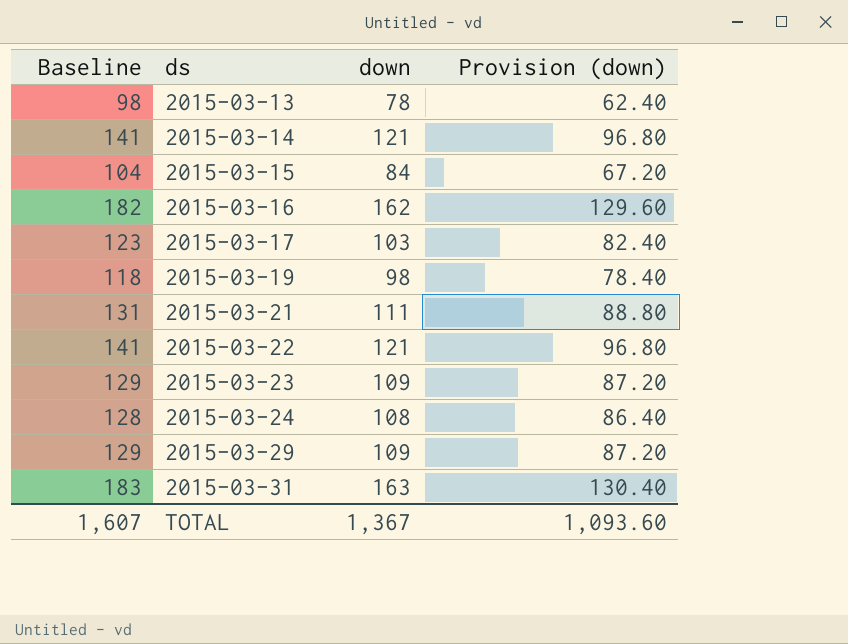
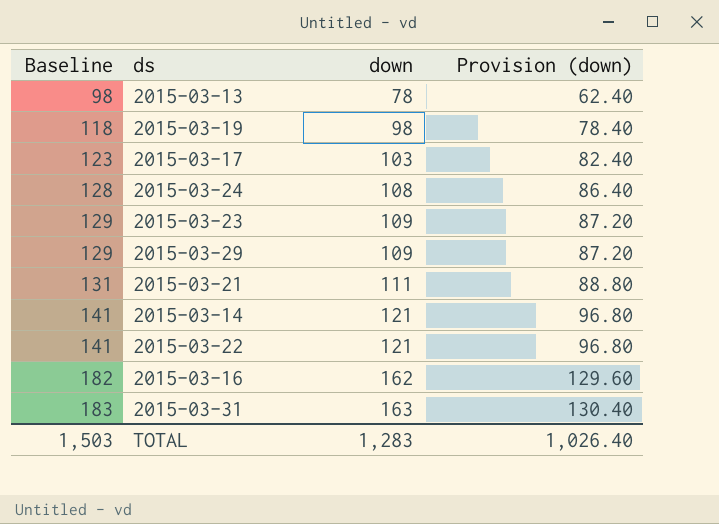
row order: ds ascending -> Baseline ascending
row 2015-03-15: 104 | 84 | 67.20 -> none
TOTAL | Baseline: 1,607 -> 1,503
TOTAL | down: 1,367 -> 1,283
TOTAL | Provision (down): 1,093.60 -> 1,026.40

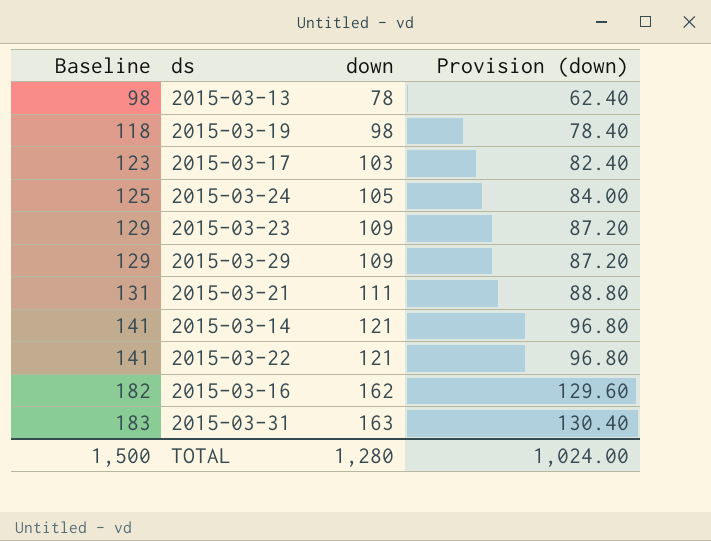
2015-03-24 | Baseline: 128 -> 125
2015-03-24 | down: 108 -> 105
2015-03-24 | Provision (down): 86.40 -> 84.00
TOTAL | Baseline: 1,503 -> 1,500
TOTAL | down: 1,283 -> 1,280
TOTAL | Provision (down): 1,026.40 -> 1,024.00

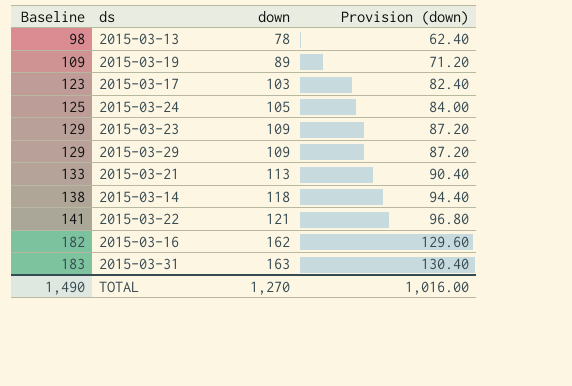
2015-03-19 | Baseline: 118 -> 109
2015-03-19 | down: 98 -> 89
2015-03-19 | Provision (down): 78.40 -> 71.20
2015-03-21 | Baseline: 131 -> 133
2015-03-21 | down: 111 -> 113
2015-03-21 | Provision (down): 88.80 -> 90.40
2015-03-14 | Baseline: 141 -> 138
2015-03-14 | down: 121 -> 118
2015-03-14 | Provision (down): 96.80 -> 94.40
TOTAL | Baseline: 1,500 -> 1,490
TOTAL | down: 1,280 -> 1,270
TOTAL | Provision (down): 1,024.00 -> 1,016.00

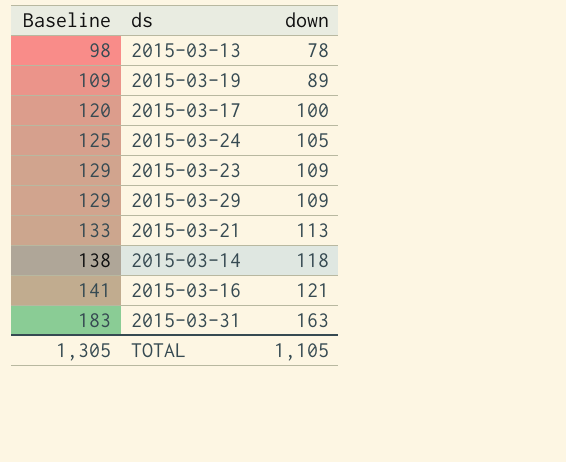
column Provision (down) | formula: [down] * 0.8 -> none
row 2015-03-22: 141 | 121 | 96.80 -> none
2015-03-17 | Baseline: 123 -> 120
2015-03-17 | down: 103 -> 100
2015-03-16 | Baseline: 182 -> 141
2015-03-16 | down: 162 -> 121
TOTAL | Baseline: 1,490 -> 1,305
TOTAL | down: 1,270 -> 1,105

